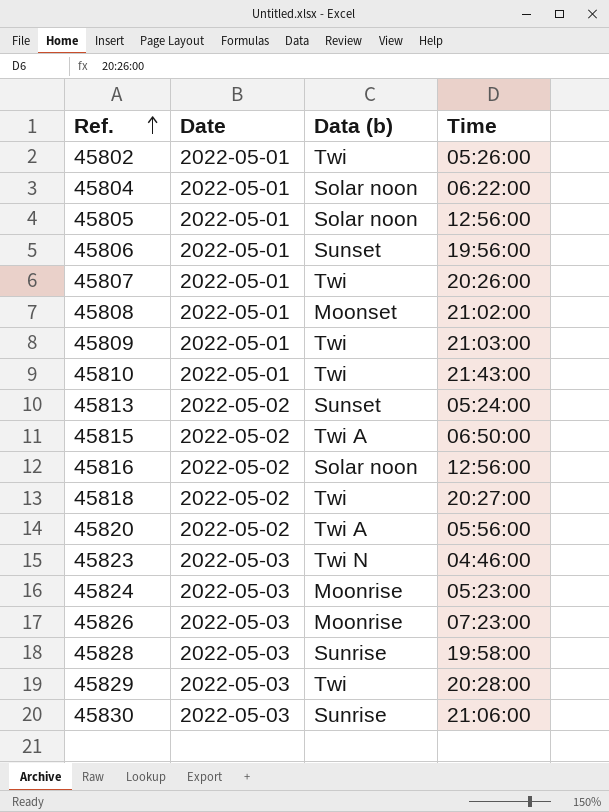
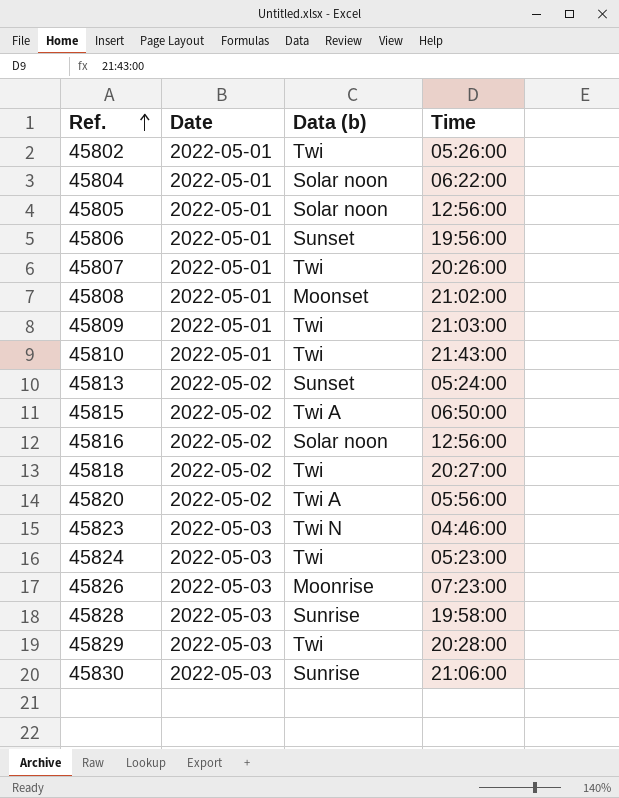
45824 | Data (b): Moonrise -> Twi

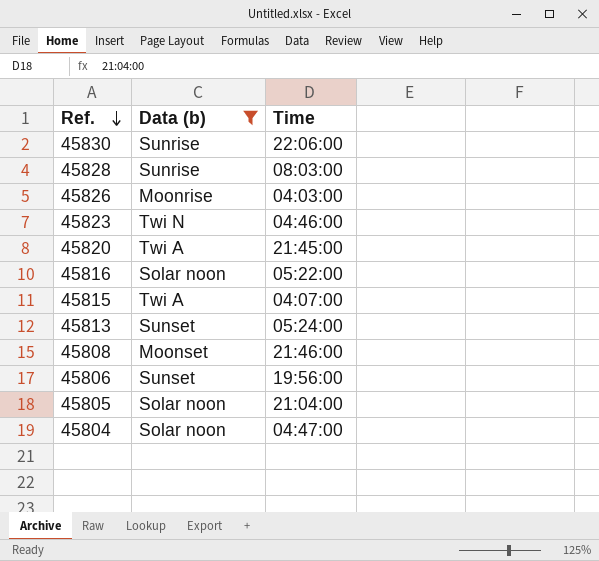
filter: none -> Data (b) != Twi
row order: Ref. ascending -> Ref. descending
column Date | position: 2 -> none
45830 | Time: 21:06:00 -> 22:06:00
45828 | Time: 19:58:00 -> 08:03:00
45826 | Time: 07:23:00 -> 04:03:00
45820 | Time: 05:56:00 -> 21:45:00
45816 | Time: 12:56:00 -> 05:22:00
45815 | Time: 06:50:00 -> 04:07:00
45808 | Time: 21:02:00 -> 21:46:00
45805 | Time: 12:56:00 -> 21:04:00
45804 | Time: 06:22:00 -> 04:47:00

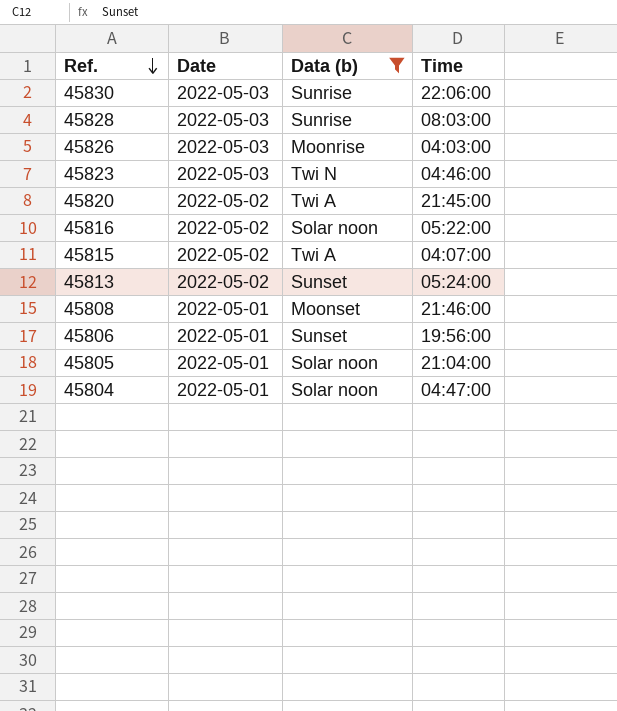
column Date | position: none -> 2

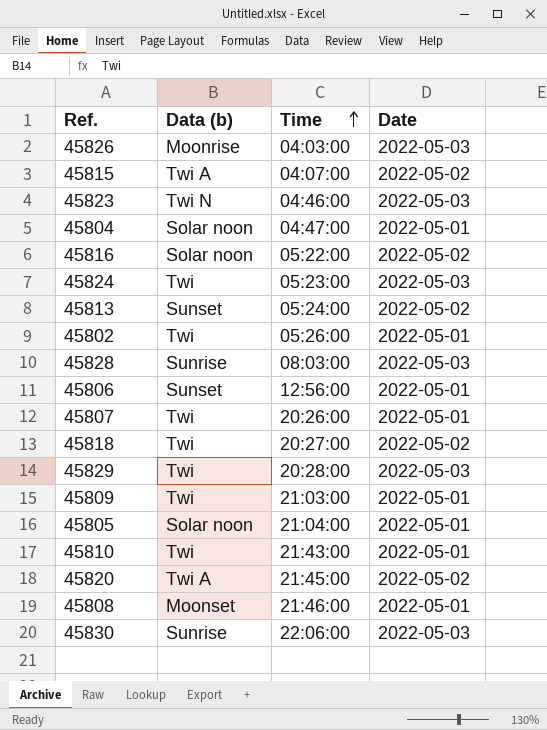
filter: Data (b) != Twi -> none
row order: Ref. descending -> Time ascending
column Date | position: 2 -> 4
45806 | Time: 19:56:00 -> 12:56:00

